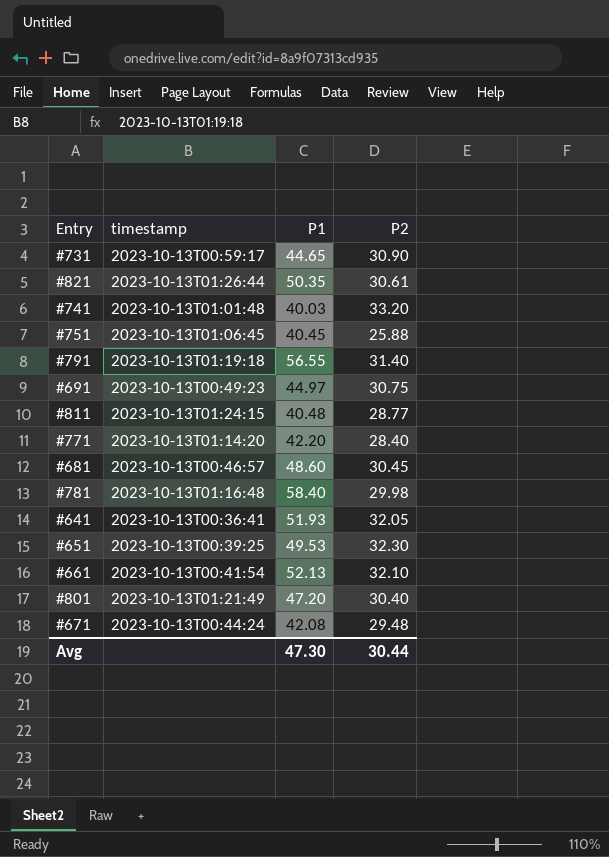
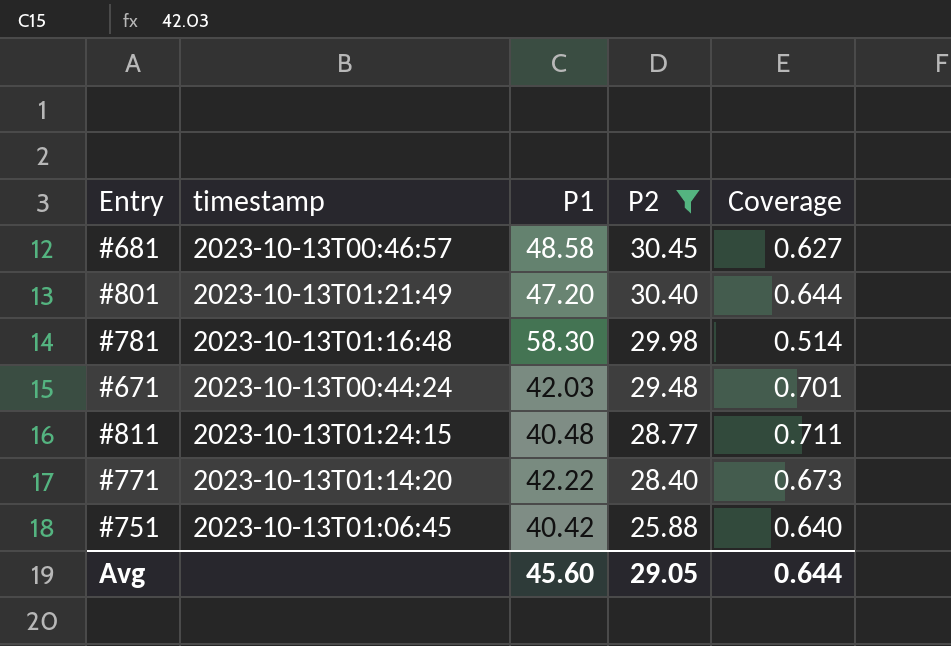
filter: none -> P2 <= 30.45
row order: none -> P2 descending
column Coverage | formula: none -> [P2] / [P1]
#681 | P1: 48.60 -> 48.58
#781 | P1: 58.40 -> 58.30
#671 | P1: 42.08 -> 42.03
#771 | P1: 42.20 -> 42.22
#751 | P1: 40.45 -> 40.42
Avg | P1: 47.30 -> 45.60
Avg | P2: 30.44 -> 29.05

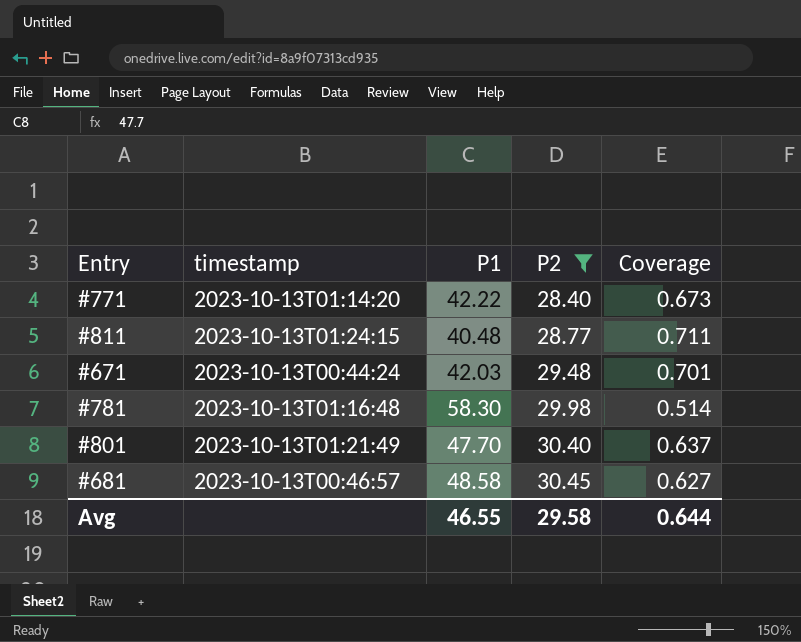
row order: P2 descending -> P2 ascending
row #751: 2023-10-13T01:06:45 | 40.42 | 25.88 | 0.640 -> none
#801 | P1: 47.20 -> 47.70
#801 | Coverage: 0.644 -> 0.637
Avg | P1: 45.60 -> 46.55
Avg | P2: 29.05 -> 29.58

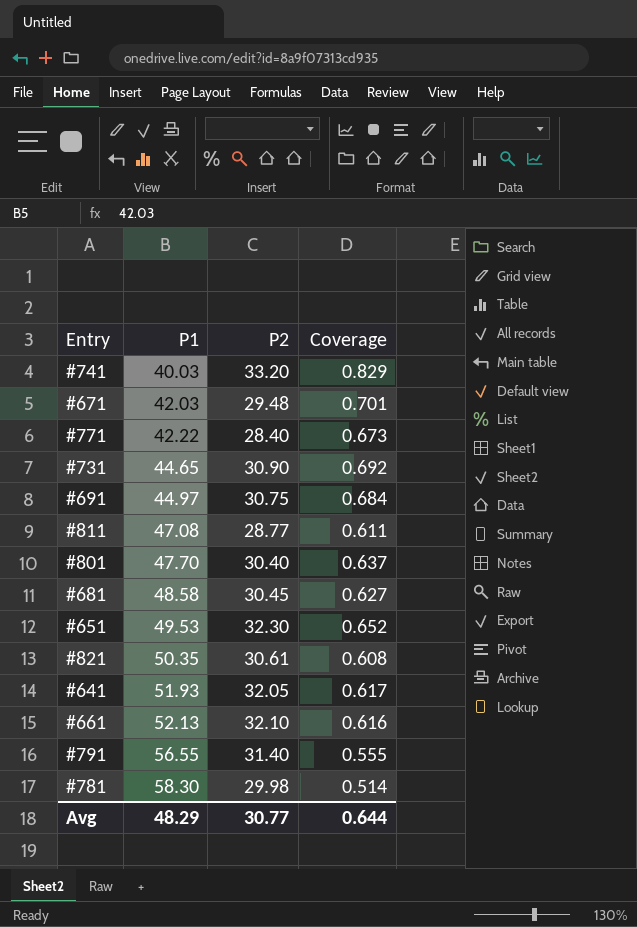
filter: P2 <= 30.45 -> none
row order: P2 ascending -> P1 ascending
column timestamp | position: 2 -> none
#811 | P1: 40.48 -> 47.08
#811 | Coverage: 0.711 -> 0.611
Avg | P1: 46.55 -> 48.29
Avg | P2: 29.58 -> 30.77

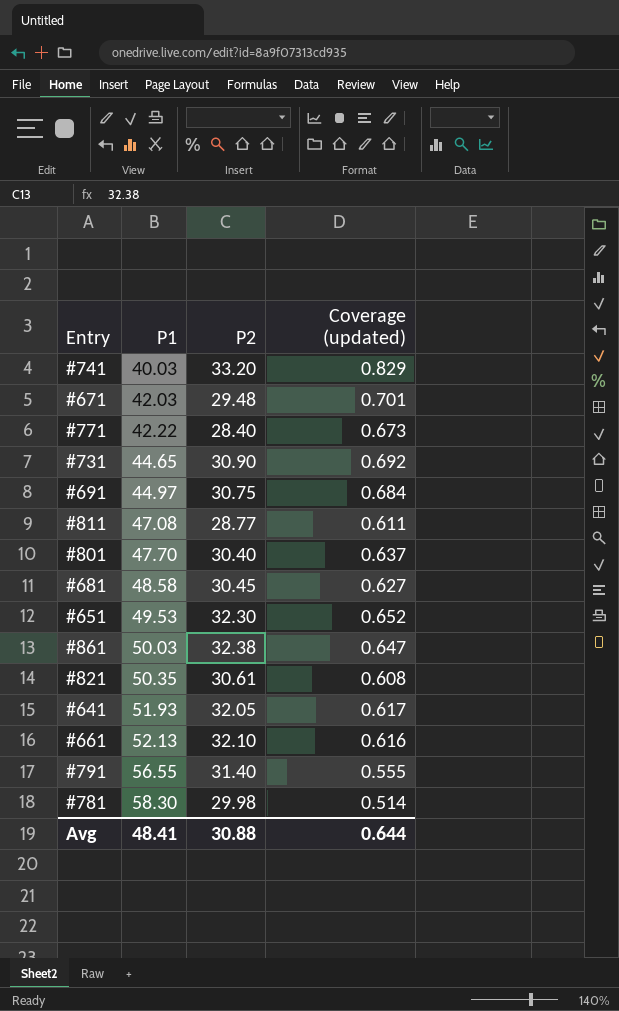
column name: Coverage -> Coverage (updated)
row #861: none -> 50.03 | 32.38 | 0.647
Avg | P1: 48.29 -> 48.41
Avg | P2: 30.77 -> 30.88

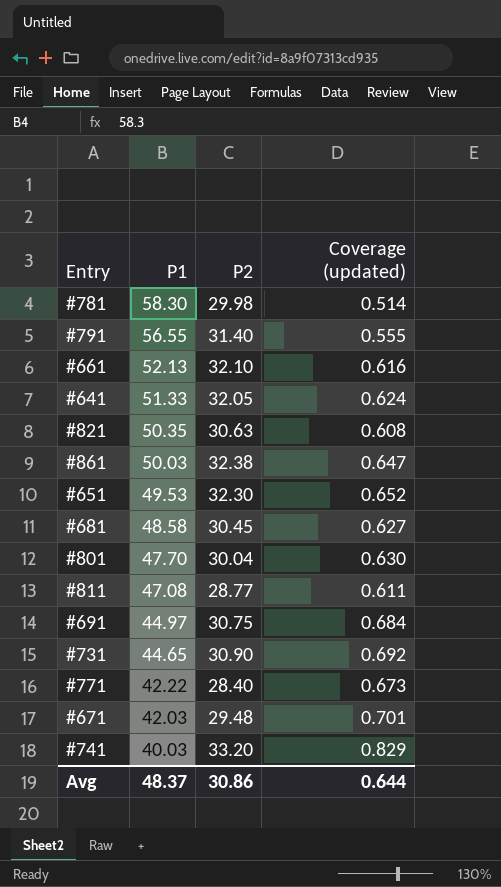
row order: P1 ascending -> P1 descending
#641 | P1: 51.93 -> 51.33
#641 | Coverage (updated): 0.617 -> 0.624
#821 | P2: 30.61 -> 30.63
#801 | P2: 30.40 -> 30.04
#801 | Coverage (updated): 0.637 -> 0.630
Avg | P1: 48.41 -> 48.37
Avg | P2: 30.88 -> 30.86

